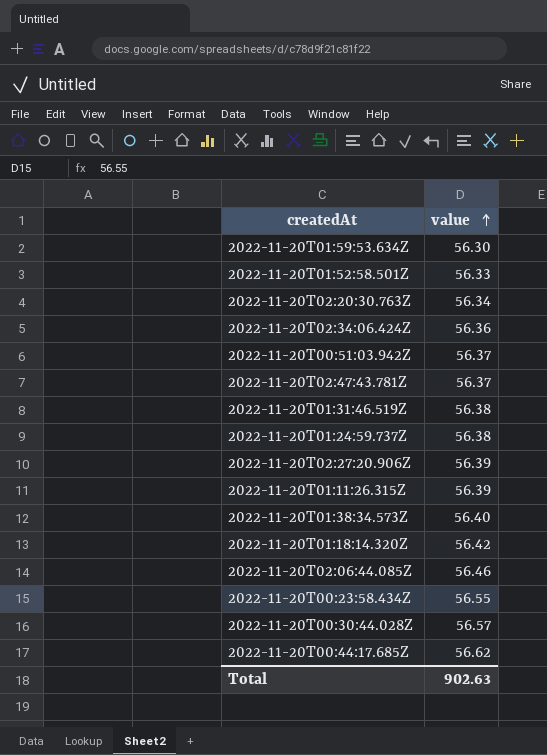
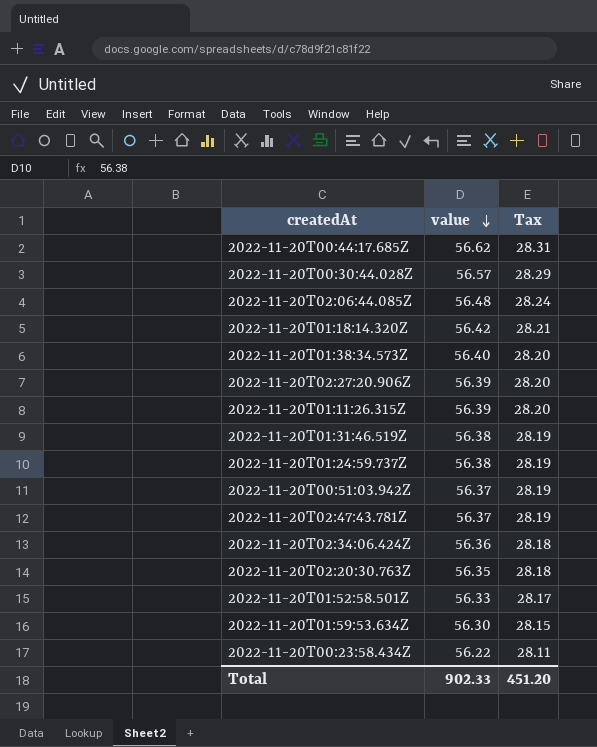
row order: value ascending -> value descending
column Tax | formula: none -> [value] * 0.5
2022-11-20T02:06:44.085Z | value: 56.46 -> 56.48
2022-11-20T02:20:30.763Z | value: 56.34 -> 56.35
2022-11-20T00:23:58.434Z | value: 56.55 -> 56.22
Total | value: 902.63 -> 902.33

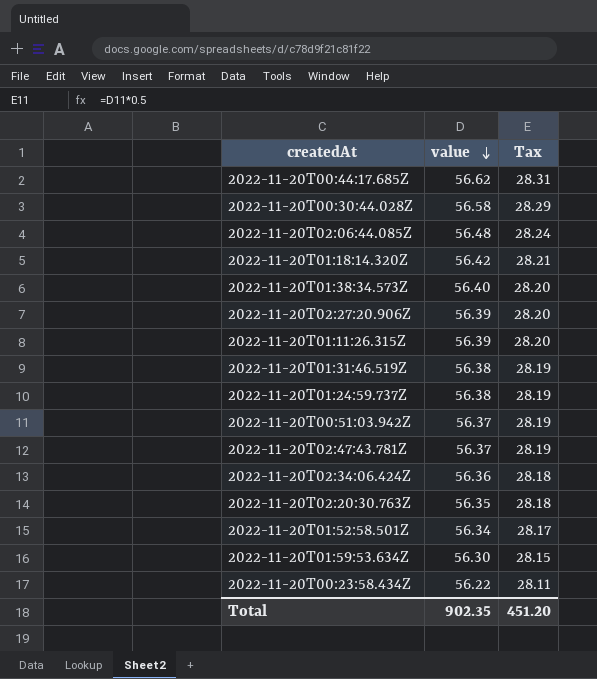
2022-11-20T00:30:44.028Z | value: 56.57 -> 56.58
2022-11-20T01:52:58.501Z | value: 56.33 -> 56.34
Total | value: 902.33 -> 902.35

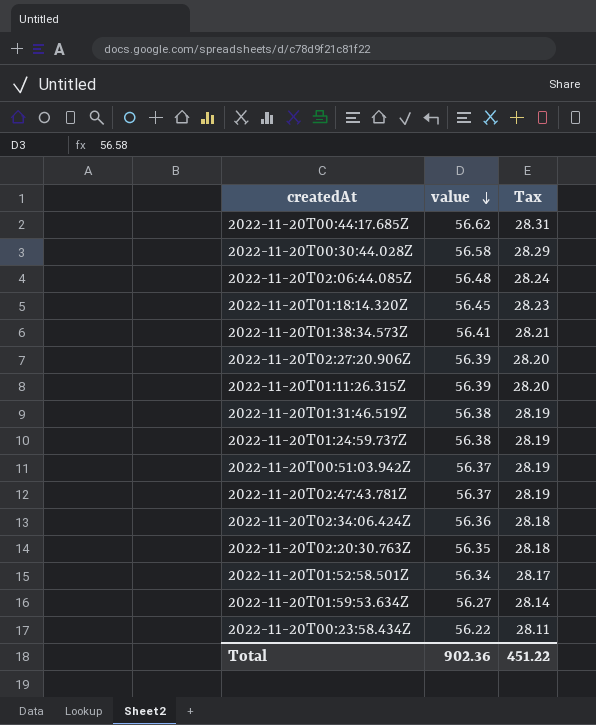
2022-11-20T01:18:14.320Z | value: 56.42 -> 56.45
2022-11-20T01:18:14.320Z | Tax: 28.21 -> 28.23
2022-11-20T01:38:34.573Z | value: 56.40 -> 56.41
2022-11-20T01:38:34.573Z | Tax: 28.20 -> 28.21
2022-11-20T01:59:53.634Z | value: 56.30 -> 56.27
2022-11-20T01:59:53.634Z | Tax: 28.15 -> 28.14
Total | value: 902.35 -> 902.36
Total | Tax: 451.20 -> 451.22

